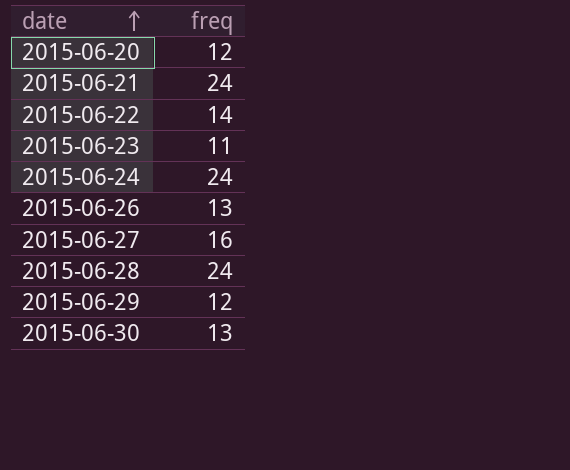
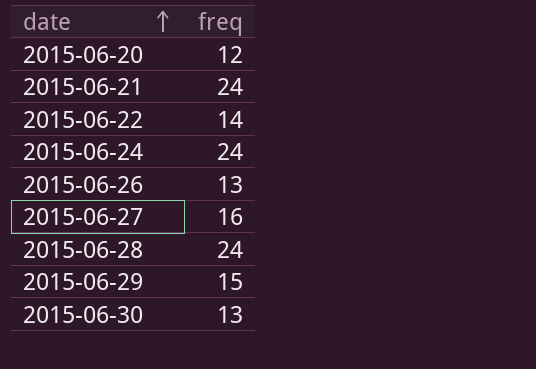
row 2015-06-23: 11 -> none
2015-06-29 | freq: 12 -> 15

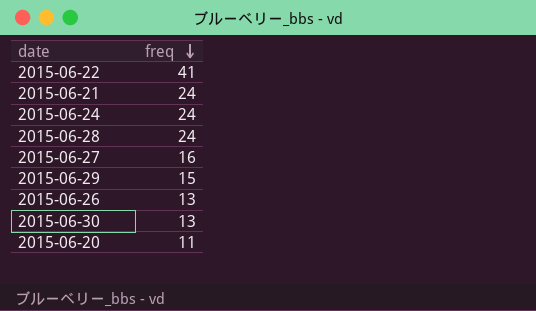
row order: date ascending -> freq descending
2015-06-22 | freq: 14 -> 41
2015-06-20 | freq: 12 -> 11

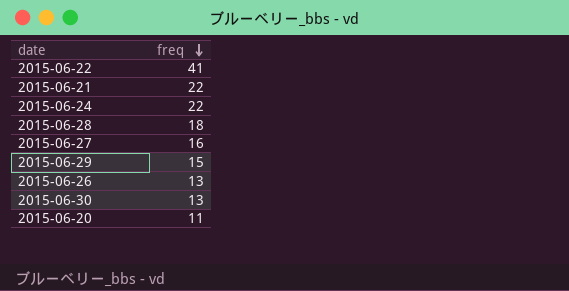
2015-06-21 | freq: 24 -> 22
2015-06-24 | freq: 24 -> 22
2015-06-28 | freq: 24 -> 18

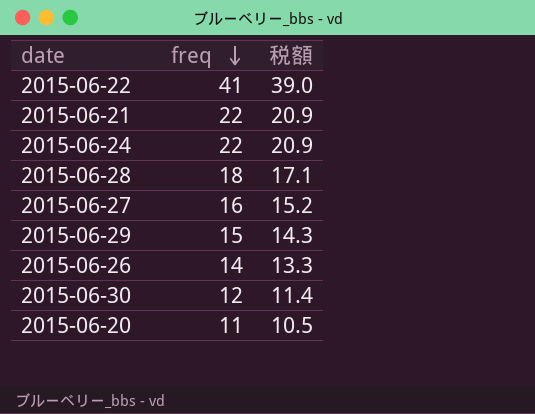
column 税額 | formula: none -> [freq] * 0.95
2015-06-26 | freq: 13 -> 14
2015-06-30 | freq: 13 -> 12

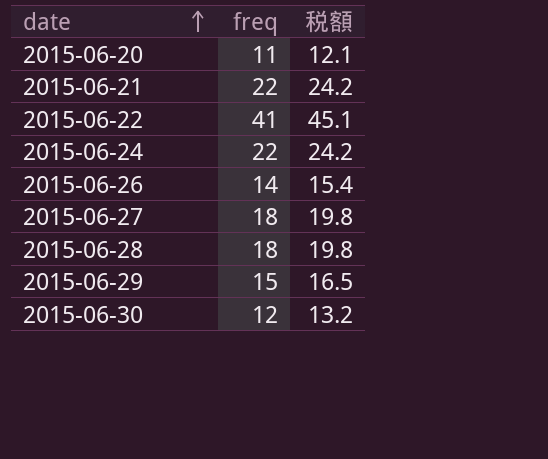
row order: freq descending -> date ascending
column 税額 | formula: [freq] * 0.95 -> [freq] * 1.1
2015-06-27 | freq: 16 -> 18

